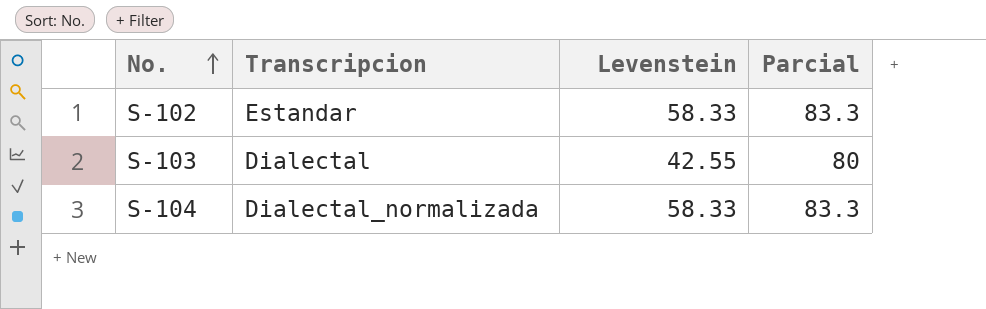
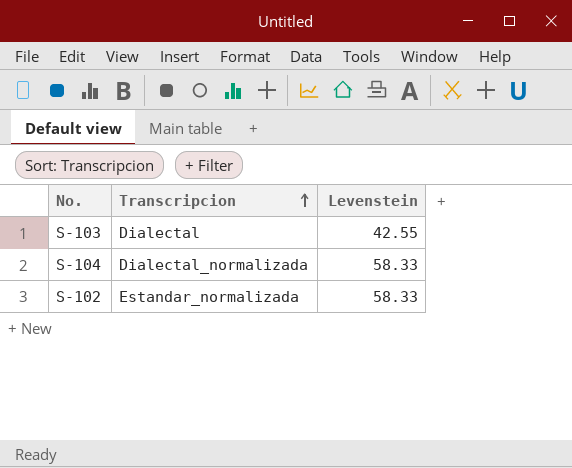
row order: No. ascending -> Transcripcion ascending
column Parcial | position: 4 -> none
S-102 | Transcripcion: Estandar -> Estandar_normalizada

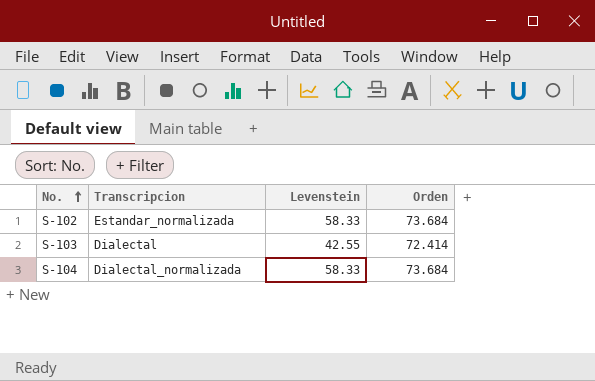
row order: Transcripcion ascending -> No. ascending
column Orden | position: none -> 4

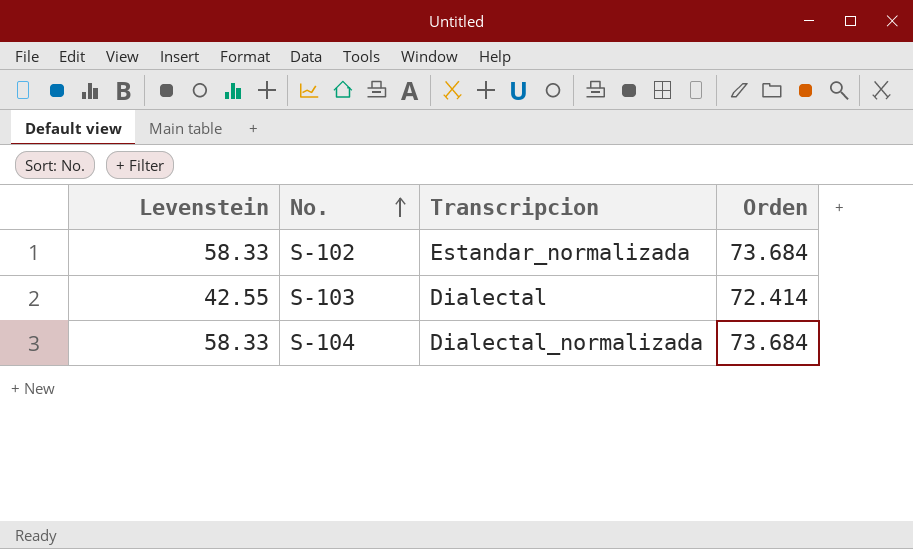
column Levenstein | position: 3 -> 1

